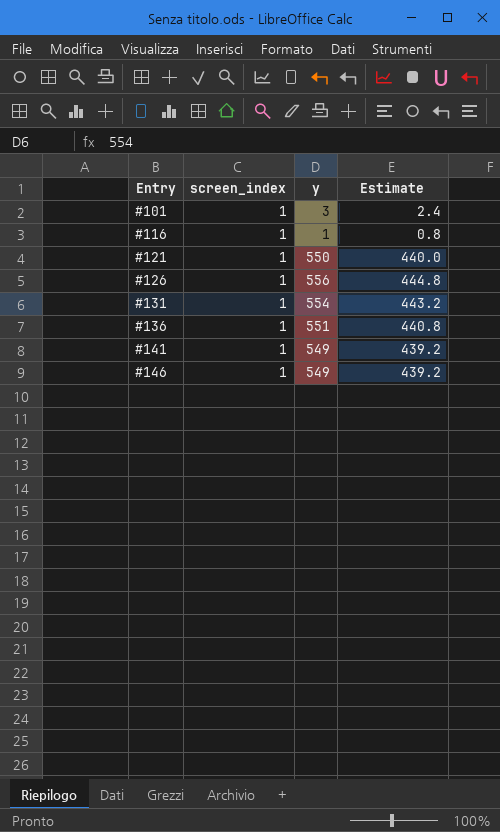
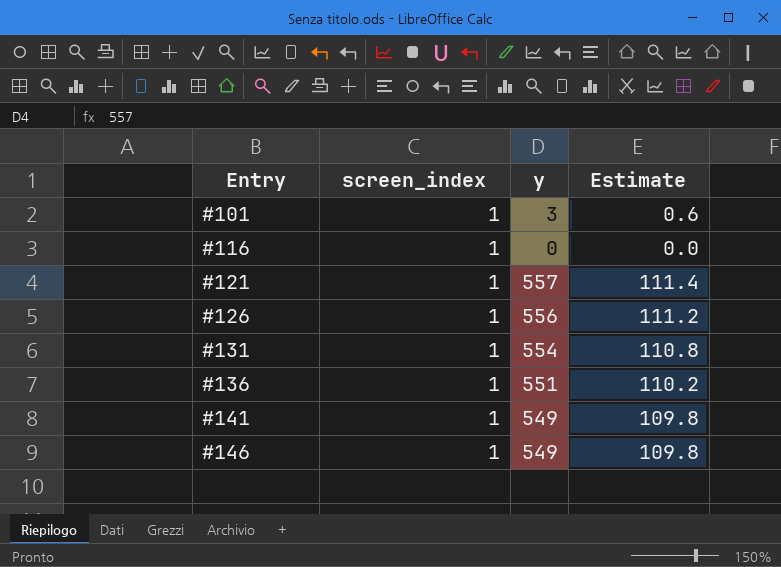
column Estimate | formula: [y] * 0.8 -> [y] * 0.2
#116 | y: 1 -> 0
#121 | y: 550 -> 557

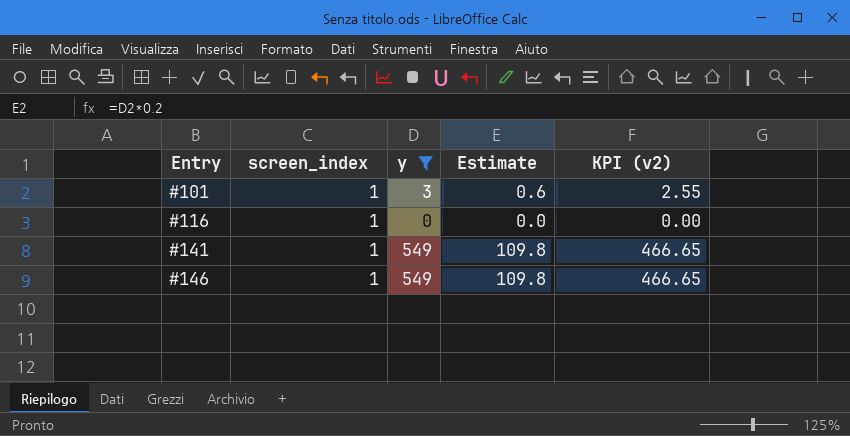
filter: none -> y <= 549
column KPI (v2) | formula: none -> [y] * 0.85

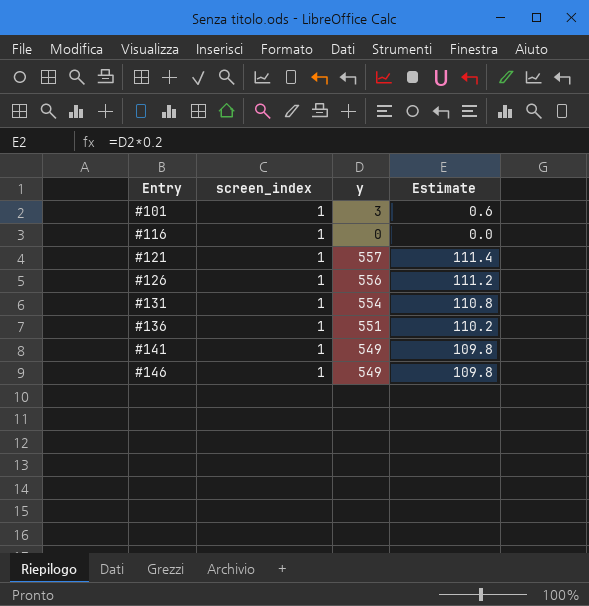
filter: y <= 549 -> none
column KPI (v2) | formula: [y] * 0.85 -> none

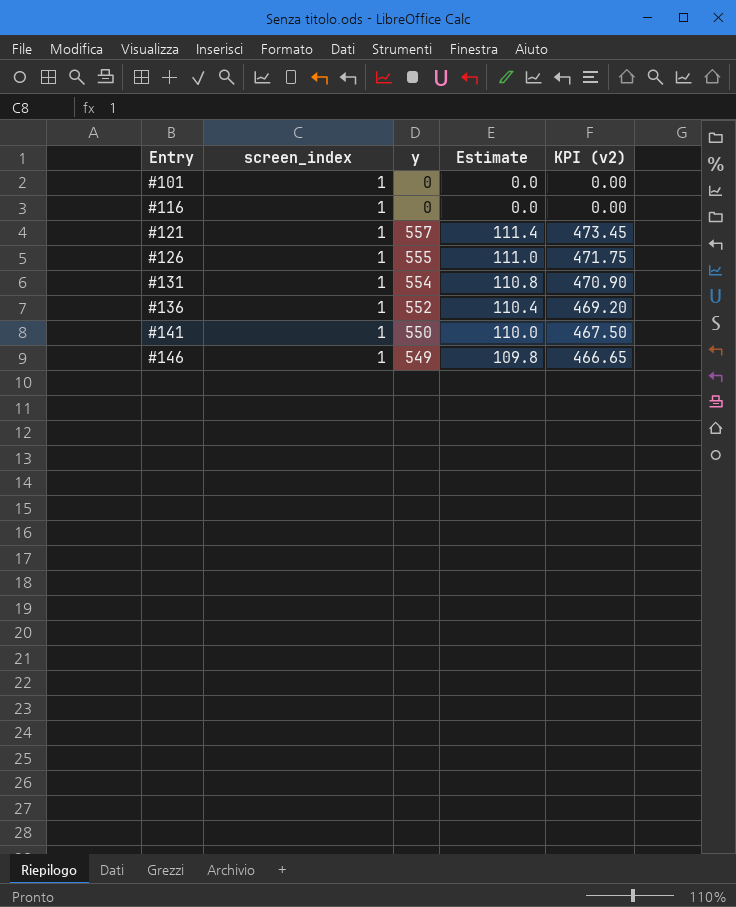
column KPI (v2) | formula: none -> [y] * 0.85
#101 | y: 3 -> 0
#101 | Estimate: 0.6 -> 0.0
#126 | y: 556 -> 555
#126 | Estimate: 111.2 -> 111.0
#136 | y: 551 -> 552
#136 | Estimate: 110.2 -> 110.4
#141 | y: 549 -> 550
#141 | Estimate: 109.8 -> 110.0

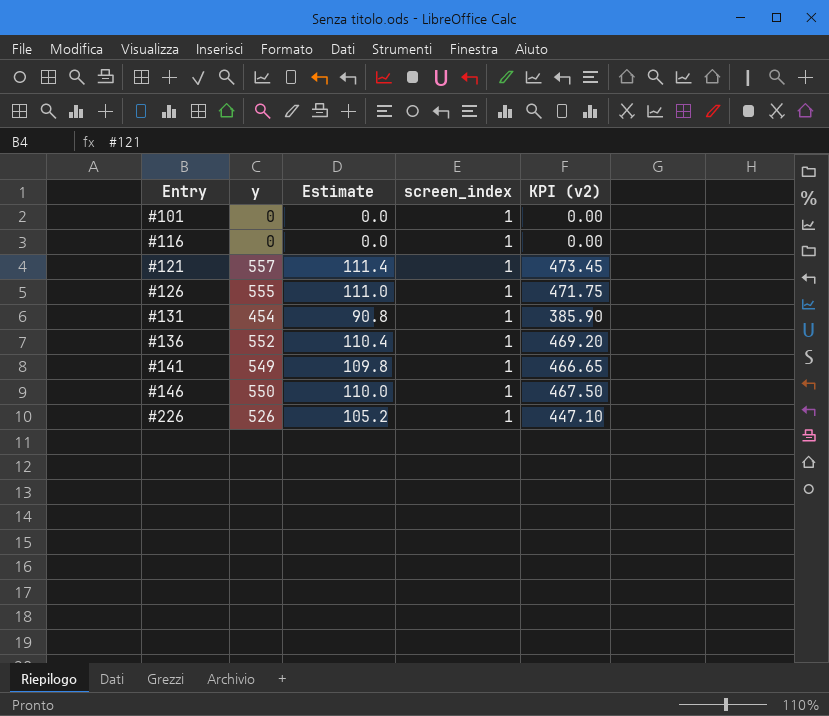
column screen_index | position: 2 -> 4
#131 | y: 554 -> 454
#131 | Estimate: 110.8 -> 90.8
#131 | KPI (v2): 470.90 -> 385.90
#141 | y: 550 -> 549
#141 | Estimate: 110.0 -> 109.8
#141 | KPI (v2): 467.50 -> 466.65
#146 | y: 549 -> 550
#146 | Estimate: 109.8 -> 110.0
#146 | KPI (v2): 466.65 -> 467.50
row #226: none -> 526 | 105.2 | 1 | 447.10

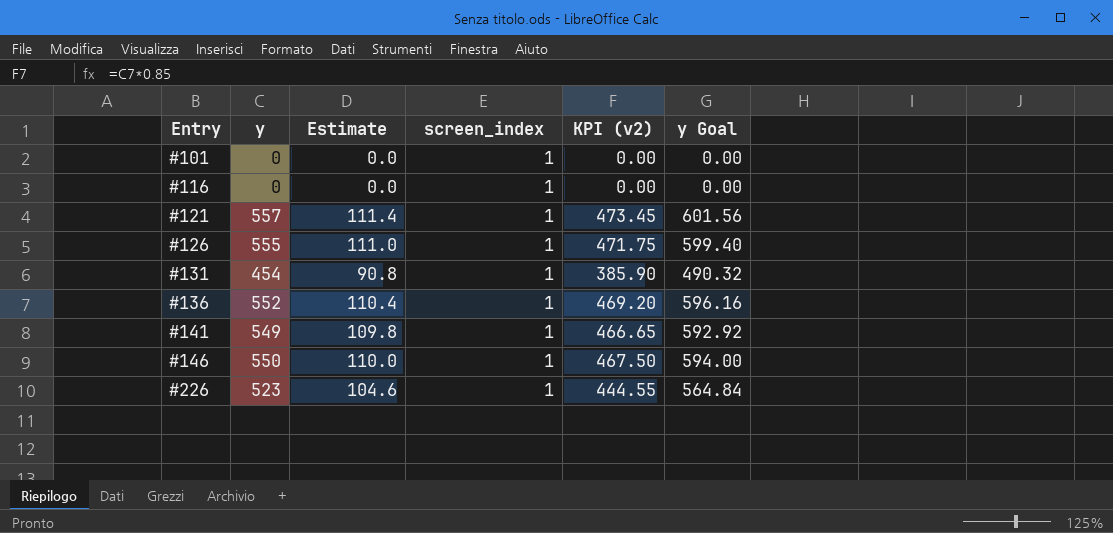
column y Goal | formula: none -> [y] * 1.08
#226 | y: 526 -> 523
#226 | Estimate: 105.2 -> 104.6
#226 | KPI (v2): 447.10 -> 444.55

